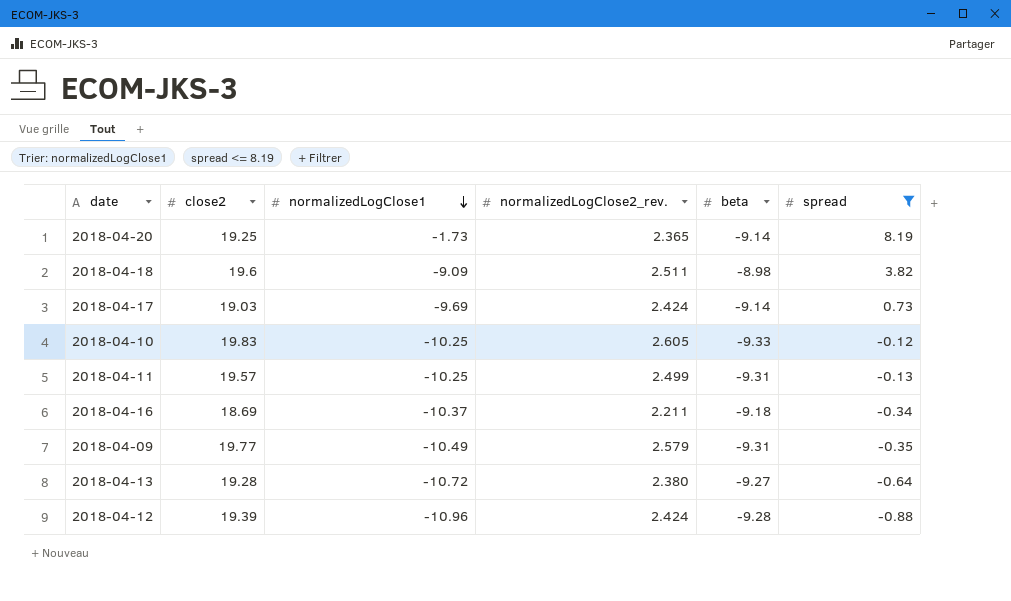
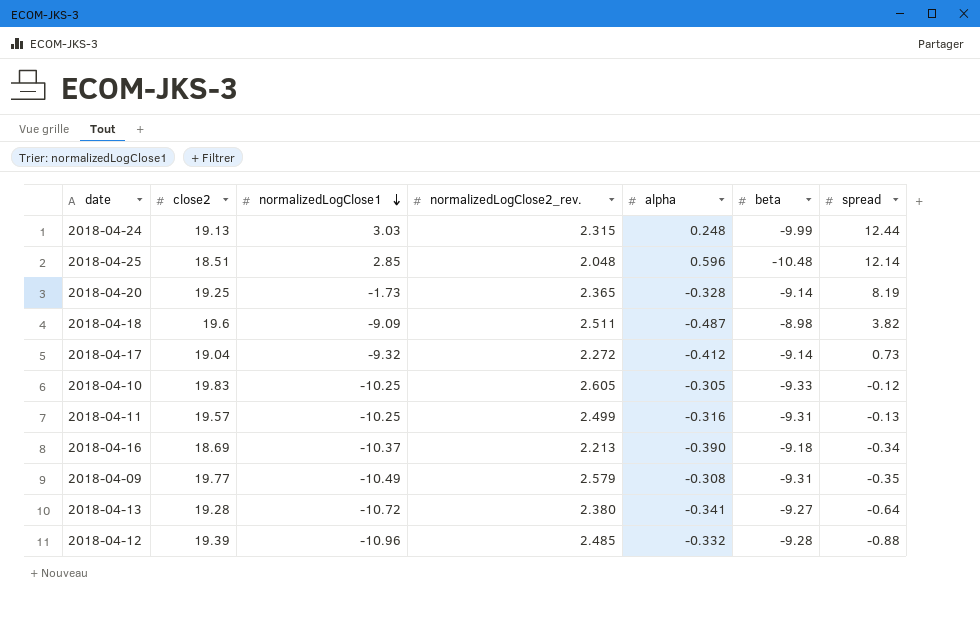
filter: spread <= 8.19 -> none
column alpha | position: none -> 5
2018-04-17 | close2: 19.03 -> 19.04
2018-04-17 | normalizedLogClose1: -9.69 -> -9.32
2018-04-17 | normalizedLogClose2_rev.: 2.424 -> 2.272
2018-04-16 | normalizedLogClose2_rev.: 2.211 -> 2.213
2018-04-12 | normalizedLogClose2_rev.: 2.424 -> 2.485

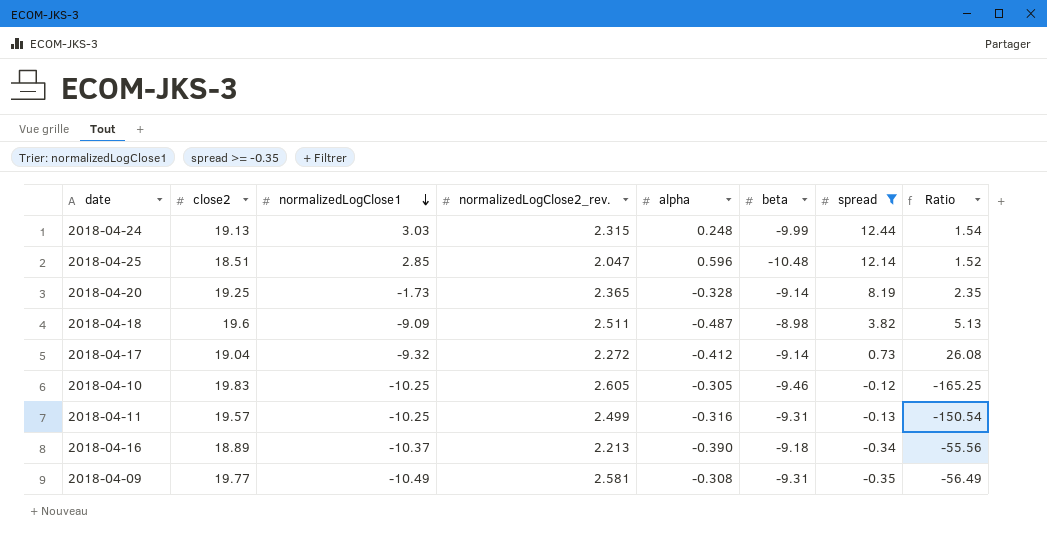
filter: none -> spread >= -0.35
column Ratio | formula: none -> [close2] / [spread]
2018-04-25 | normalizedLogClose2_rev.: 2.048 -> 2.047
2018-04-10 | beta: -9.33 -> -9.46
2018-04-16 | close2: 18.69 -> 18.89
2018-04-09 | normalizedLogClose2_rev.: 2.579 -> 2.581

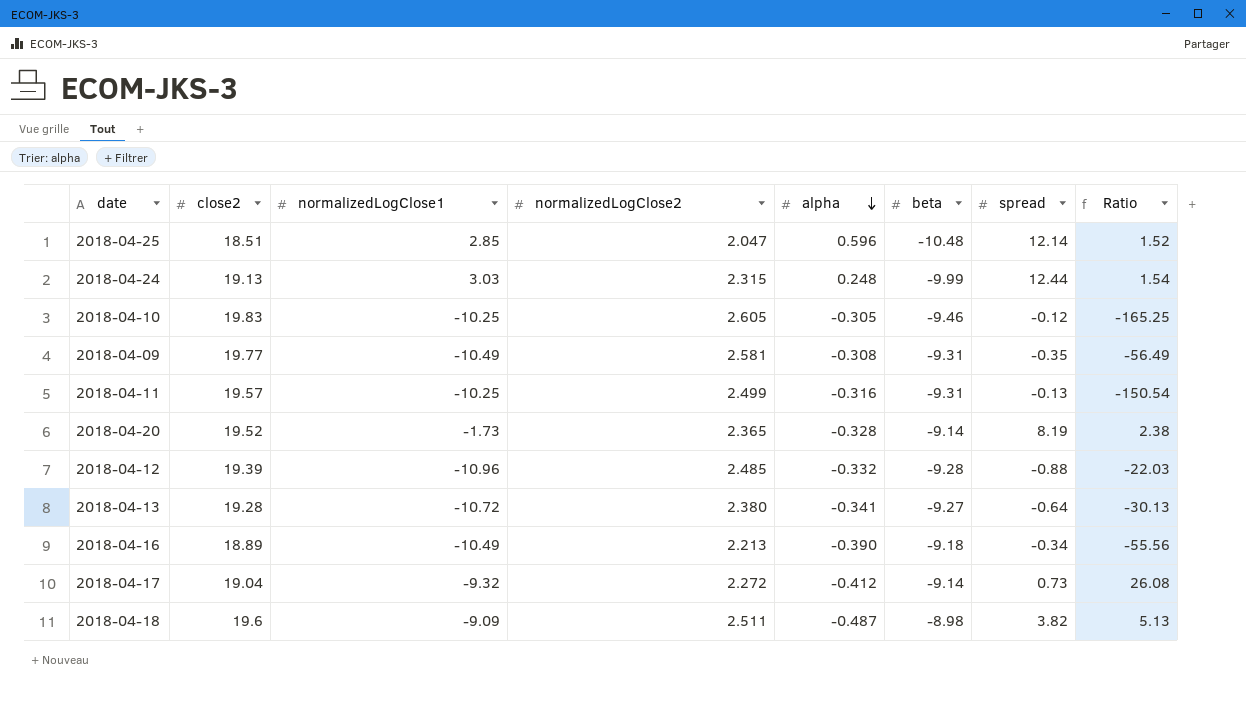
filter: spread >= -0.35 -> none
row order: normalizedLogClose1 descending -> alpha descending
column name: normalizedLogClose2_rev. -> normalizedLogClose2
2018-04-20 | close2: 19.25 -> 19.52
2018-04-20 | Ratio: 2.35 -> 2.38
2018-04-16 | normalizedLogClose1: -10.37 -> -10.49

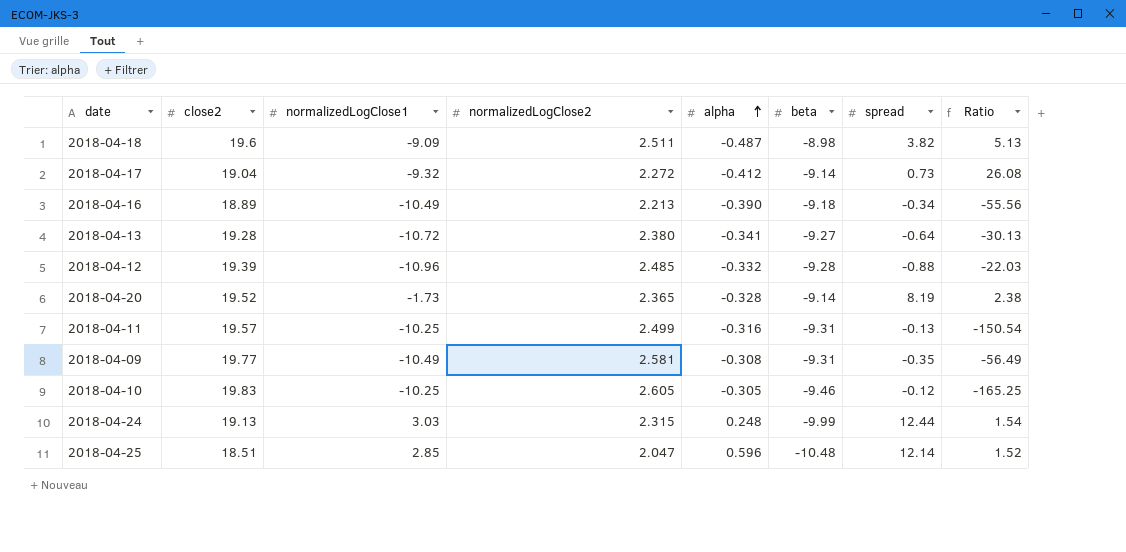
row order: alpha descending -> alpha ascending

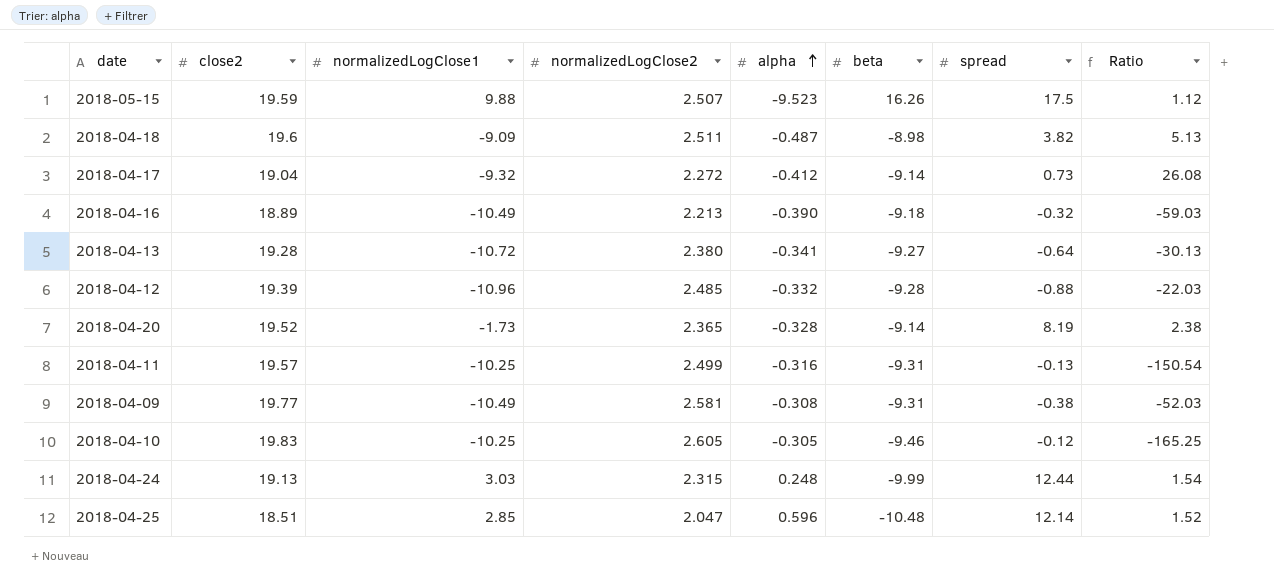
row 2018-05-15: none -> 19.59 | 9.88 | 2.507 | -9.523 | 16.26 | 17.5 | 1.12
2018-04-16 | spread: -0.34 -> -0.32
2018-04-16 | Ratio: -55.56 -> -59.03
2018-04-09 | spread: -0.35 -> -0.38
2018-04-09 | Ratio: -56.49 -> -52.03

